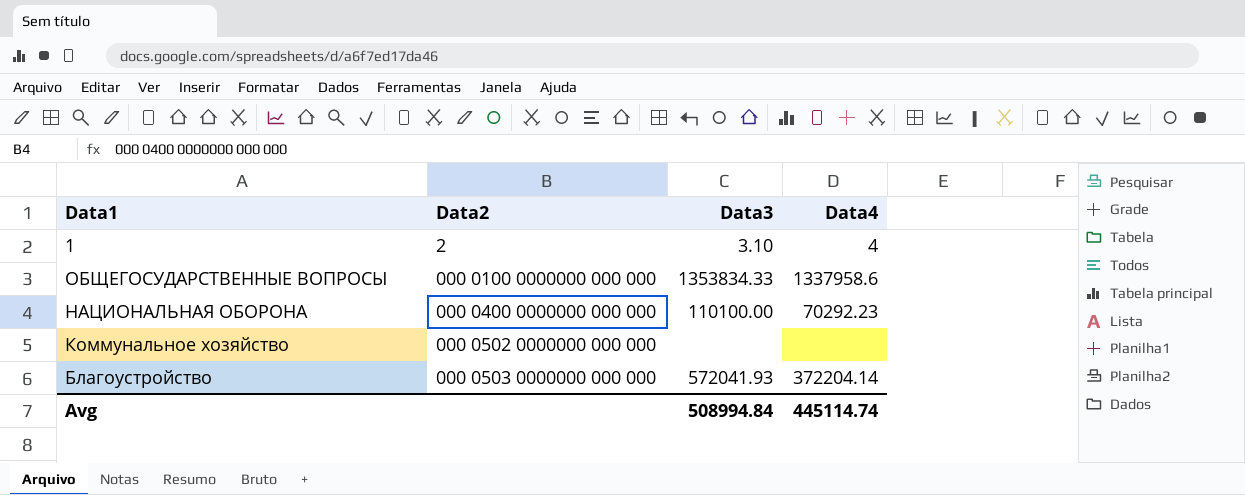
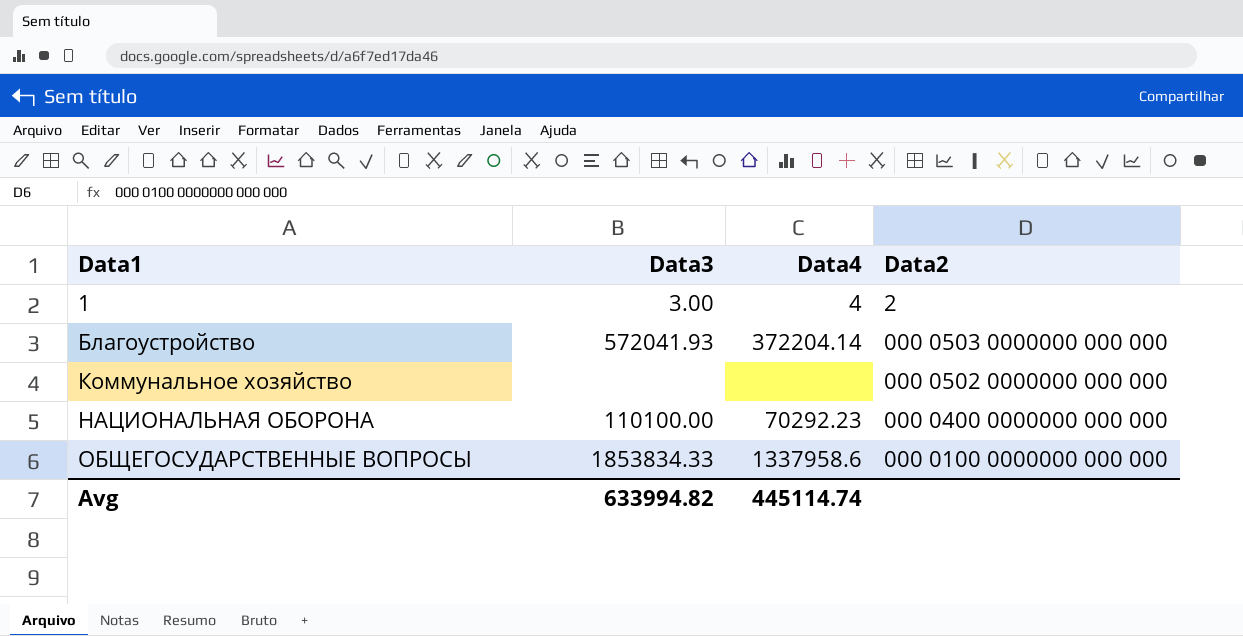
row order: none -> Data1 ascending
column Data2 | position: 2 -> 4
1 | Data3: 3.10 -> 3.00
ОБЩЕГОСУДАРСТВЕННЫЕ ВОПРОСЫ | Data3: 1353834.33 -> 1853834.33
Avg | Data3: 508994.84 -> 633994.82

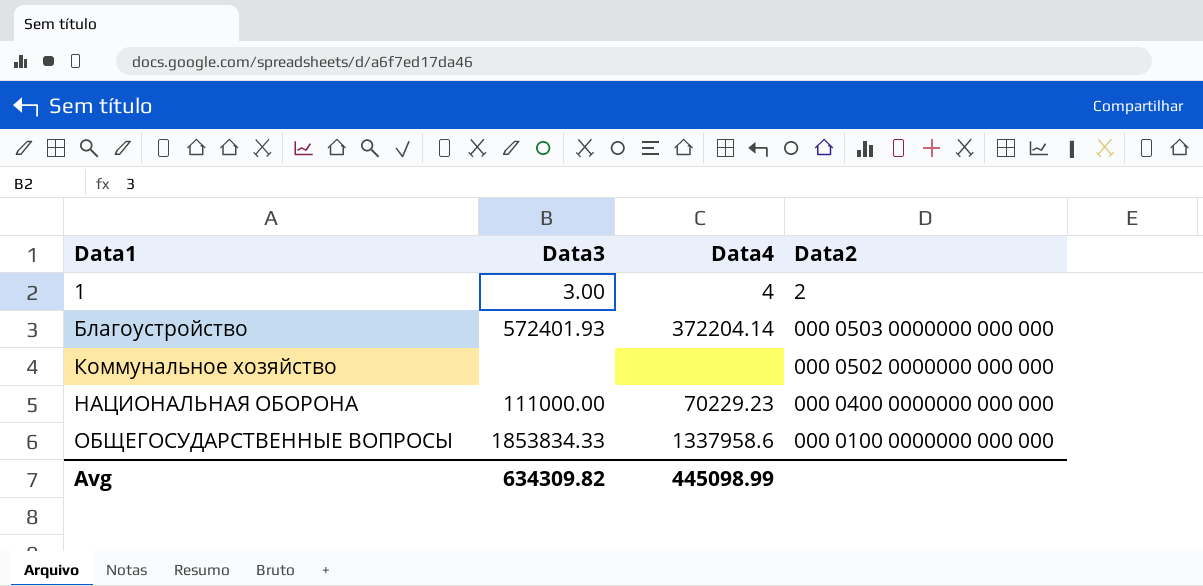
Благоустройство | Data3: 572041.93 -> 572401.93
НАЦИОНАЛЬНАЯ ОБОРОНА | Data3: 110100.00 -> 111000.00
НАЦИОНАЛЬНАЯ ОБОРОНА | Data4: 70292.23 -> 70229.23
Avg | Data3: 633994.82 -> 634309.82
Avg | Data4: 445114.74 -> 445098.99

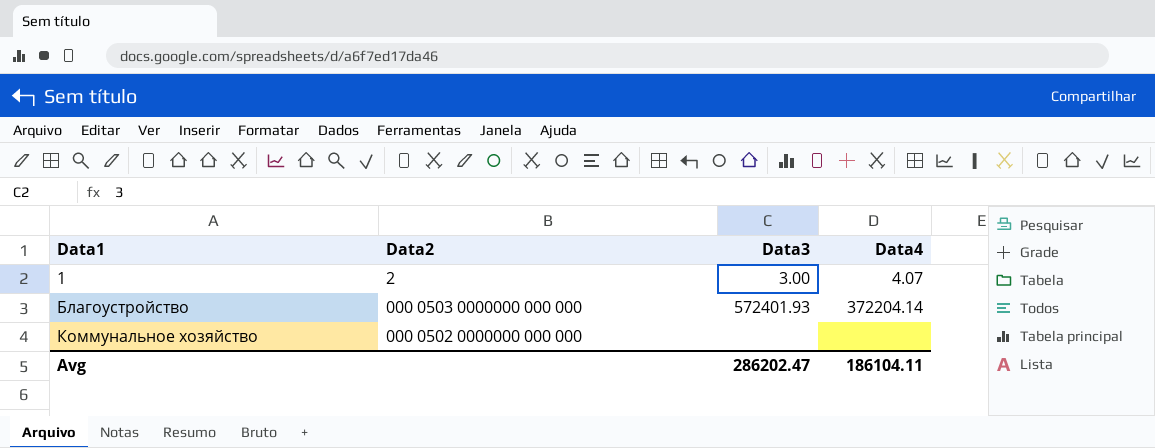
column Data2 | position: 4 -> 2
row НАЦИОНАЛЬНАЯ ОБОРОНА: 111000.00 | 70229.23 | 000 0400 0000000 000 000 -> none
row ОБЩЕГОСУДАРСТВЕННЫЕ ВОПРОСЫ: 1853834.33 | 1337958.6 | 000 0100 0000000 000 000 -> none
1 | Data4: 4 -> 4.07
Avg | Data3: 634309.82 -> 286202.47
Avg | Data4: 445098.99 -> 186104.11

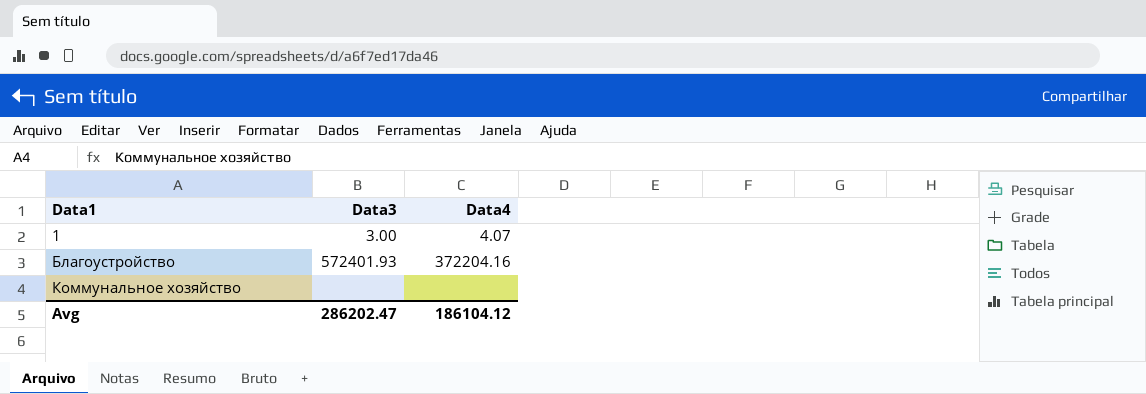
column Data2 | position: 2 -> none
Благоустройство | Data4: 372204.14 -> 372204.16
Avg | Data4: 186104.11 -> 186104.12

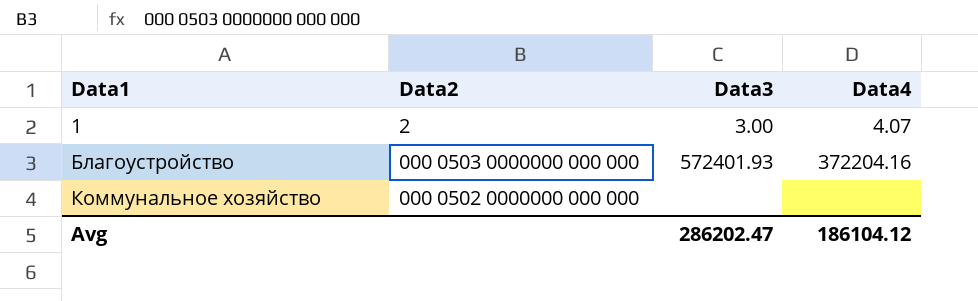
column Data2 | position: none -> 2

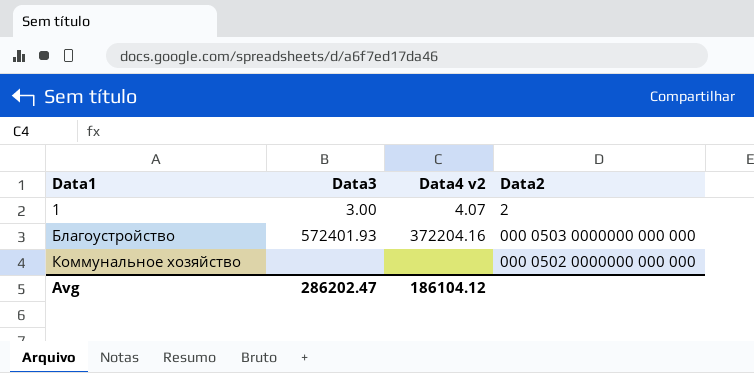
column name: Data4 -> Data4 v2
column Data2 | position: 2 -> 4

